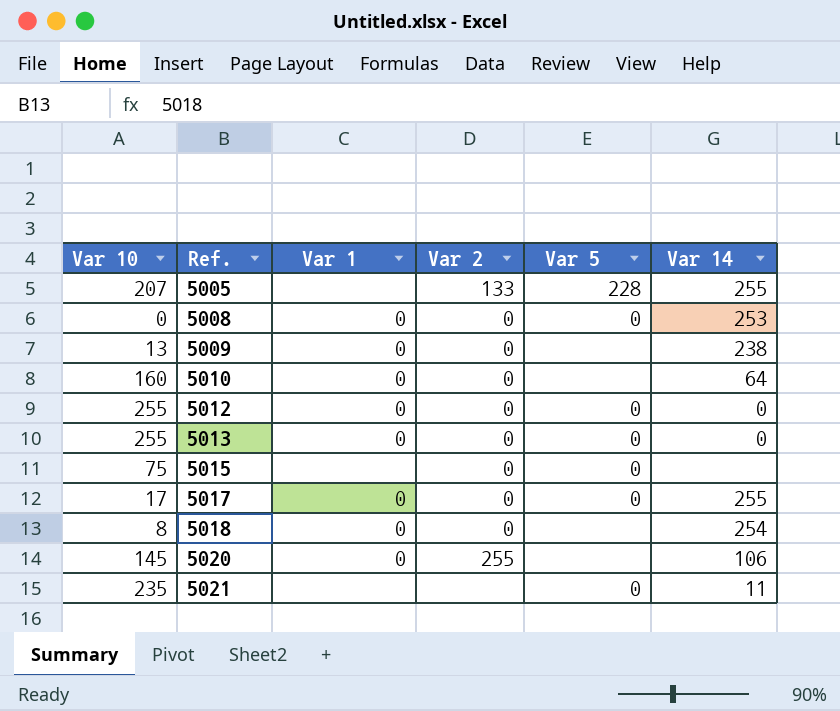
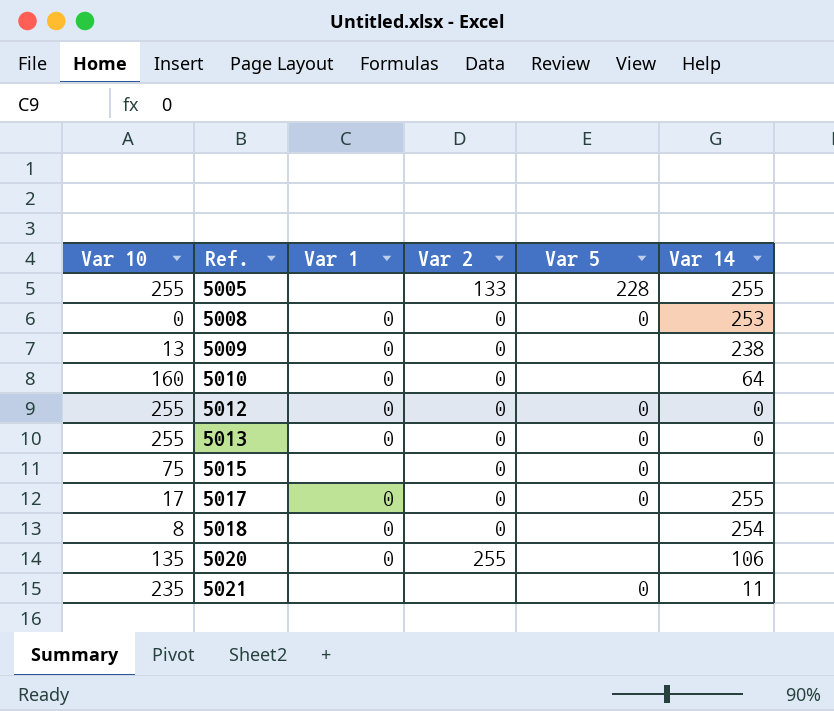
5005 | Var 10: 207 -> 255
5020 | Var 10: 145 -> 135

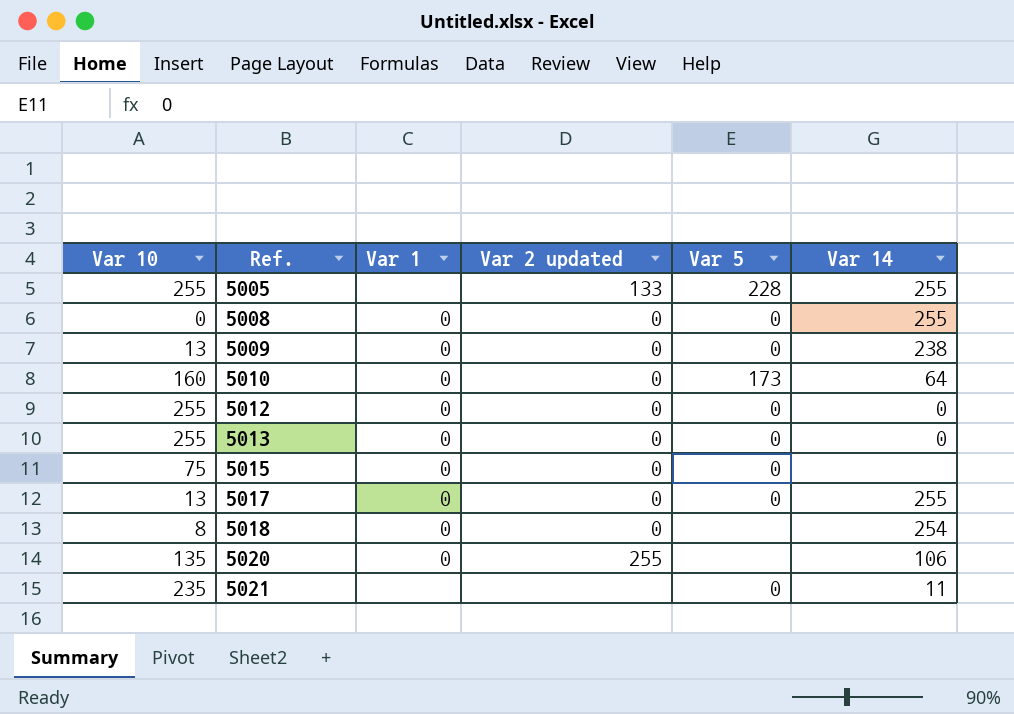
column name: Var 2 -> Var 2 updated
5008 | Var 14: 253 -> 255
5009 | Var 5: none -> 0
5010 | Var 5: none -> 173
5015 | Var 1: none -> 0
5017 | Var 10: 17 -> 13

